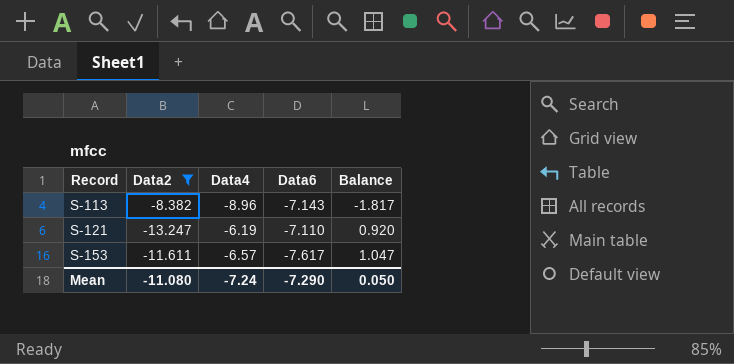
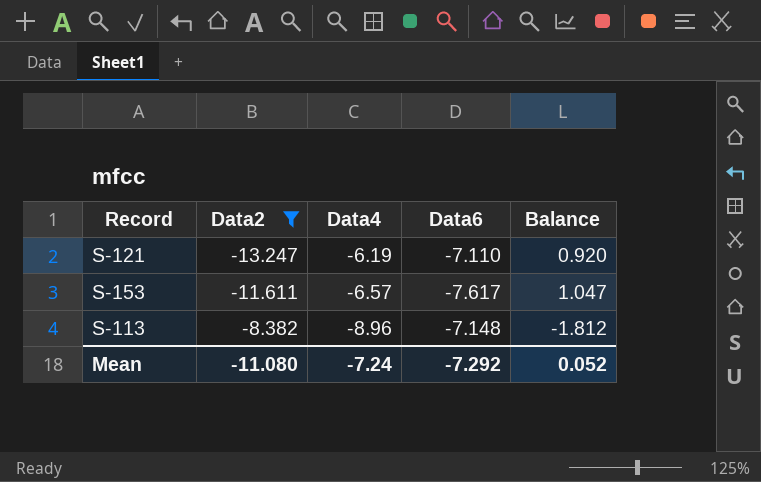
row order: Record ascending -> Data2 ascending
S-113 | Data6: -7.143 -> -7.148
S-113 | Balance: -1.817 -> -1.812
Mean | Data6: -7.290 -> -7.292
Mean | Balance: 0.050 -> 0.052

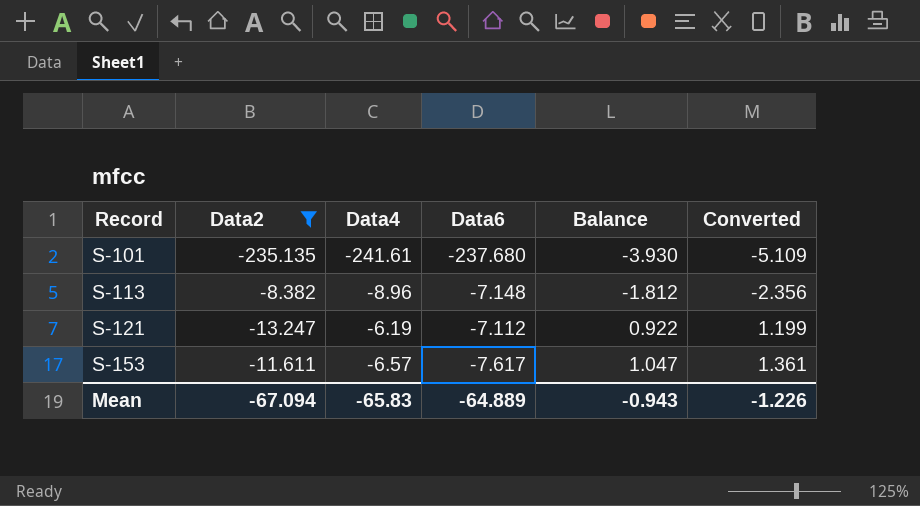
row order: Data2 ascending -> Record ascending
column Converted | formula: none -> [Balance] * 1.3
row S-101: none -> -235.135 | -241.61 | -237.680 | -3.930 | -5.109
S-121 | Data6: -7.110 -> -7.112
S-121 | Balance: 0.920 -> 0.922
Mean | Data2: -11.080 -> -67.094
Mean | Data4: -7.24 -> -65.83
Mean | Data6: -7.292 -> -64.889
Mean | Balance: 0.052 -> -0.943

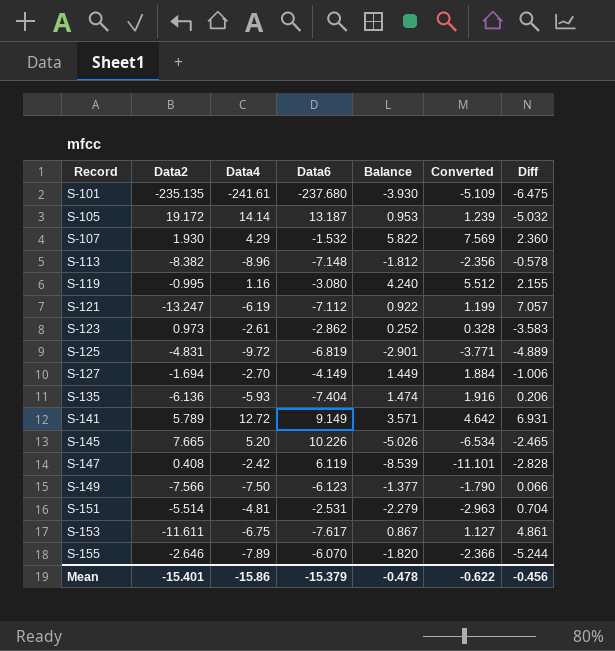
filter: Data2 <= -8.382 -> none
column Diff | formula: none -> [Data4] - [Data2]
S-153 | Data4: -6.57 -> -6.75
S-153 | Balance: 1.047 -> 0.867
S-153 | Converted: 1.361 -> 1.127
Mean | Data2: -67.094 -> -15.401
Mean | Data4: -65.83 -> -15.86
Mean | Data6: -64.889 -> -15.379
Mean | Balance: -0.943 -> -0.478
Mean | Converted: -1.226 -> -0.622

